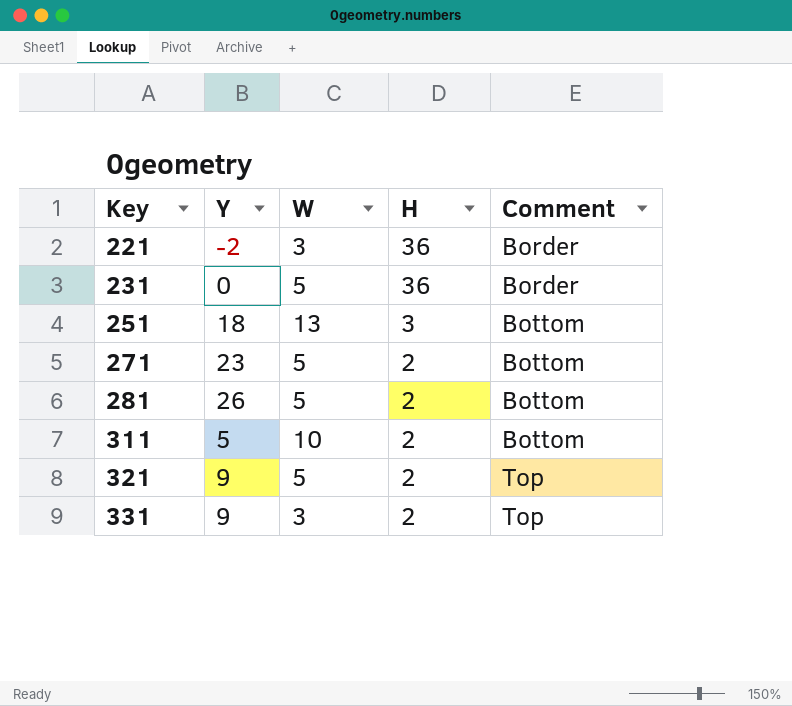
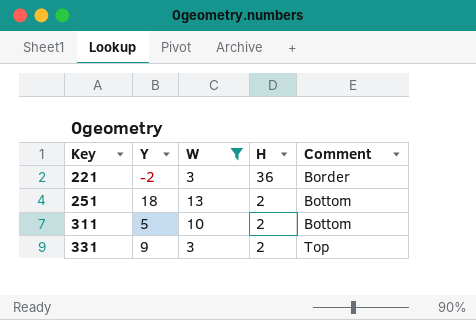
filter: none -> W != 5
251 | H: 3 -> 2

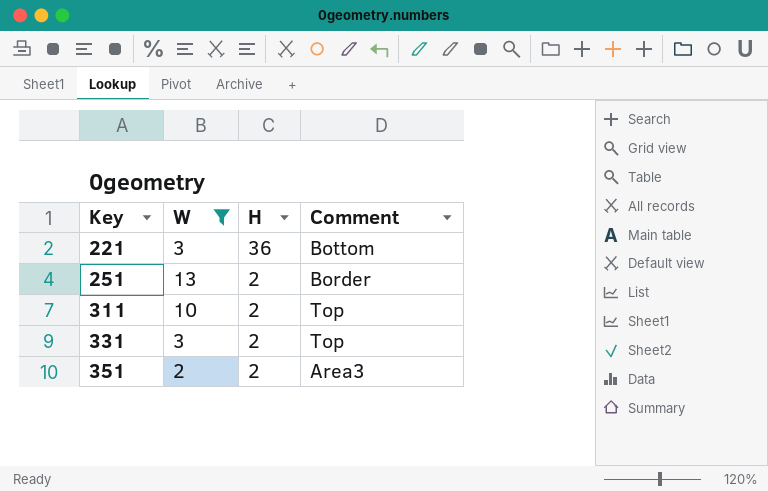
column Y | position: 2 -> none
221 | Comment: Border -> Bottom
251 | Comment: Bottom -> Border
311 | Comment: Bottom -> Top
row 351: none -> 2 | 2 | Area3

